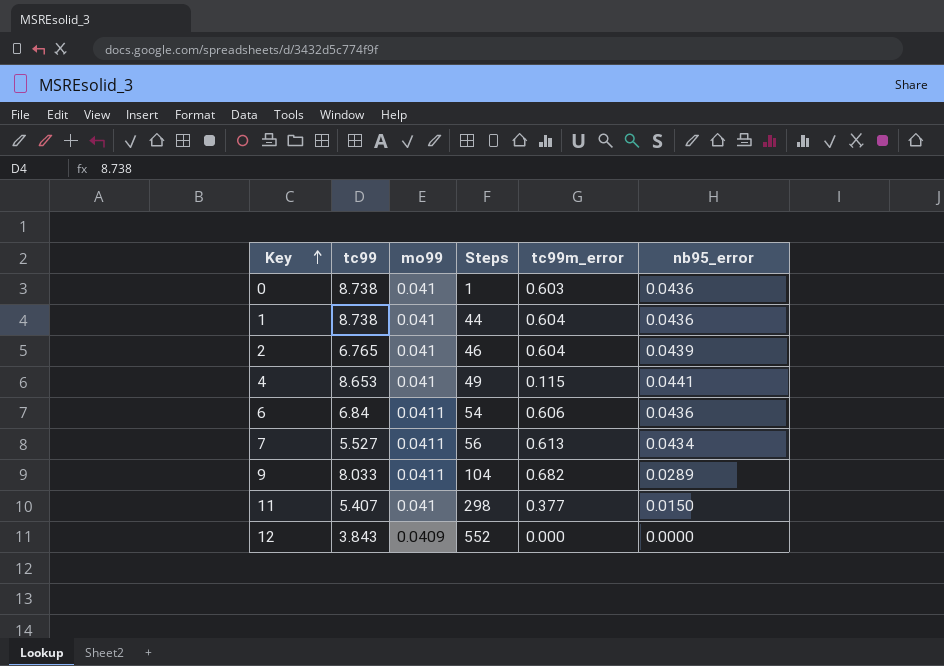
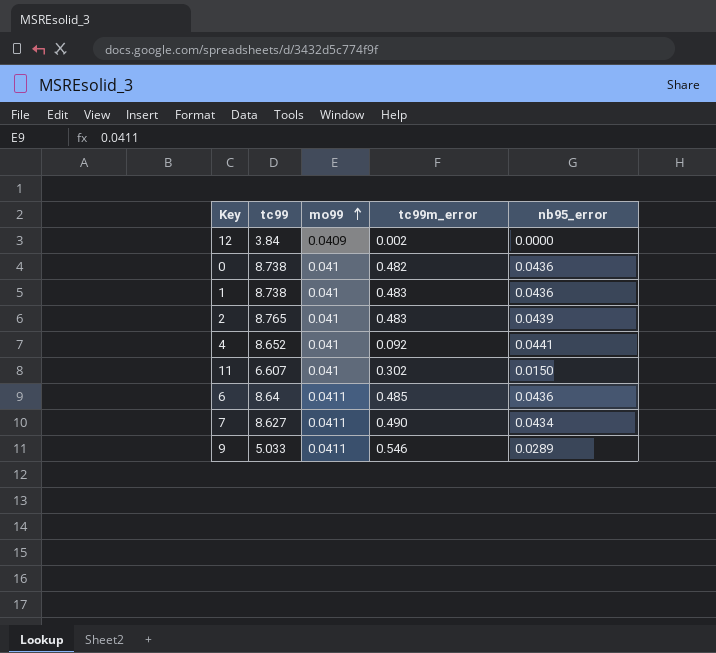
row order: Key ascending -> mo99 ascending
column Steps | position: 4 -> none
12 | tc99: 3.843 -> 3.84
12 | tc99m_error: 0.000 -> 0.002
0 | tc99m_error: 0.603 -> 0.482
1 | tc99m_error: 0.604 -> 0.483
2 | tc99: 6.765 -> 8.765
2 | tc99m_error: 0.604 -> 0.483
4 | tc99: 8.653 -> 8.652
4 | tc99m_error: 0.115 -> 0.092
11 | tc99: 5.407 -> 6.607
11 | tc99m_error: 0.377 -> 0.302
6 | tc99: 6.84 -> 8.64
6 | tc99m_error: 0.606 -> 0.485
7 | tc99: 5.527 -> 8.627
7 | tc99m_error: 0.613 -> 0.490
9 | tc99: 8.033 -> 5.033
9 | tc99m_error: 0.682 -> 0.546

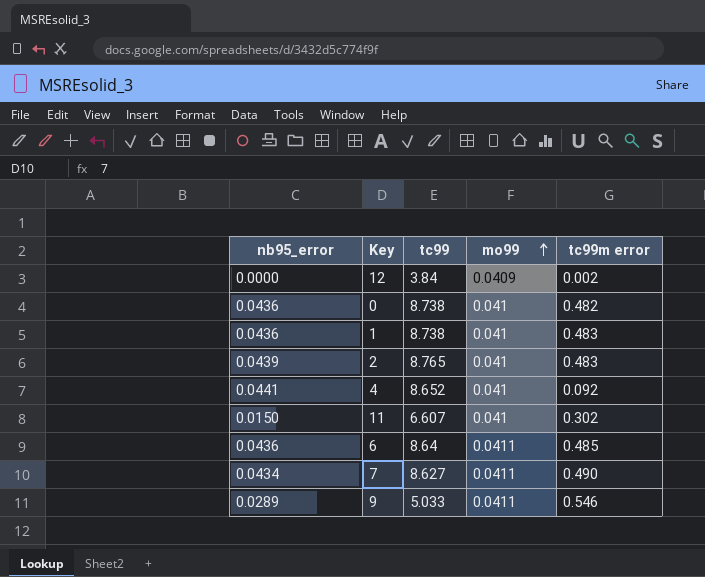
column nb95_error | position: 5 -> 1
column name: tc99m_error -> tc99m error

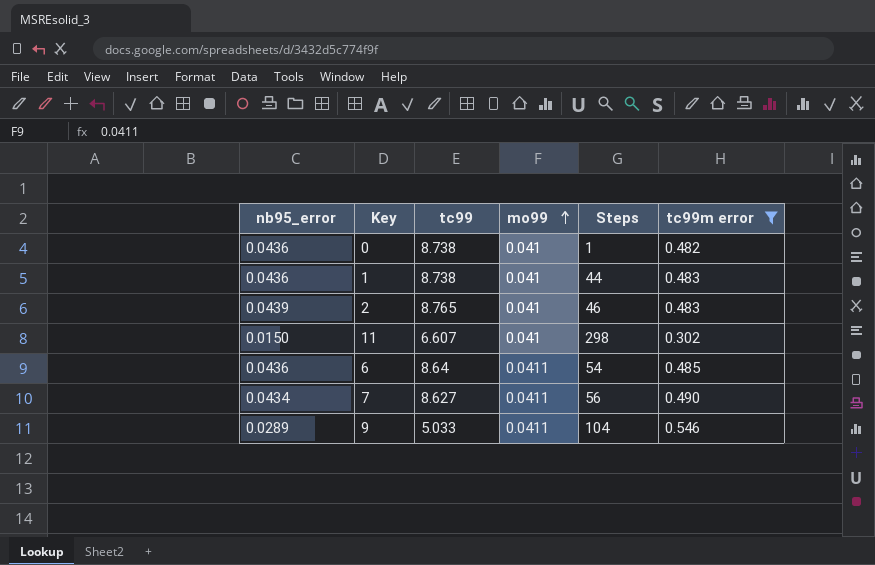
filter: none -> tc99m error >= 0.302
column Steps | position: none -> 5

